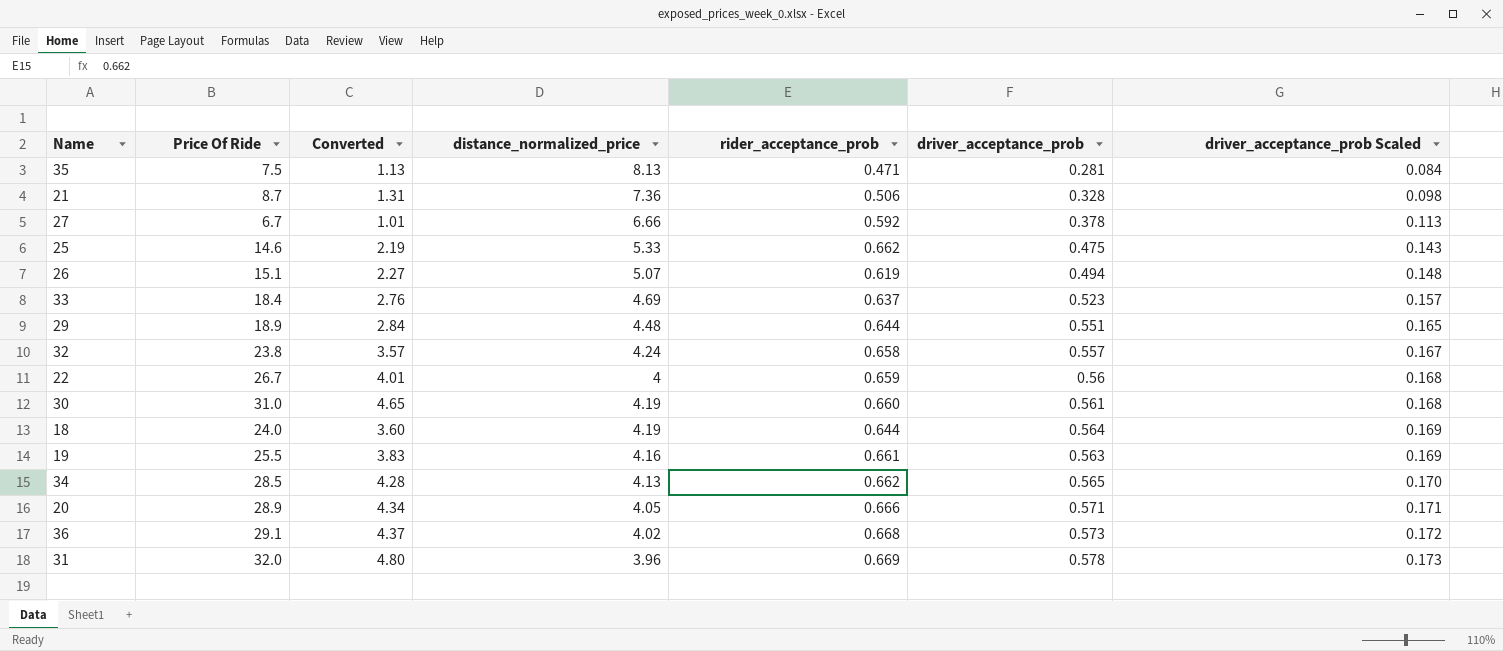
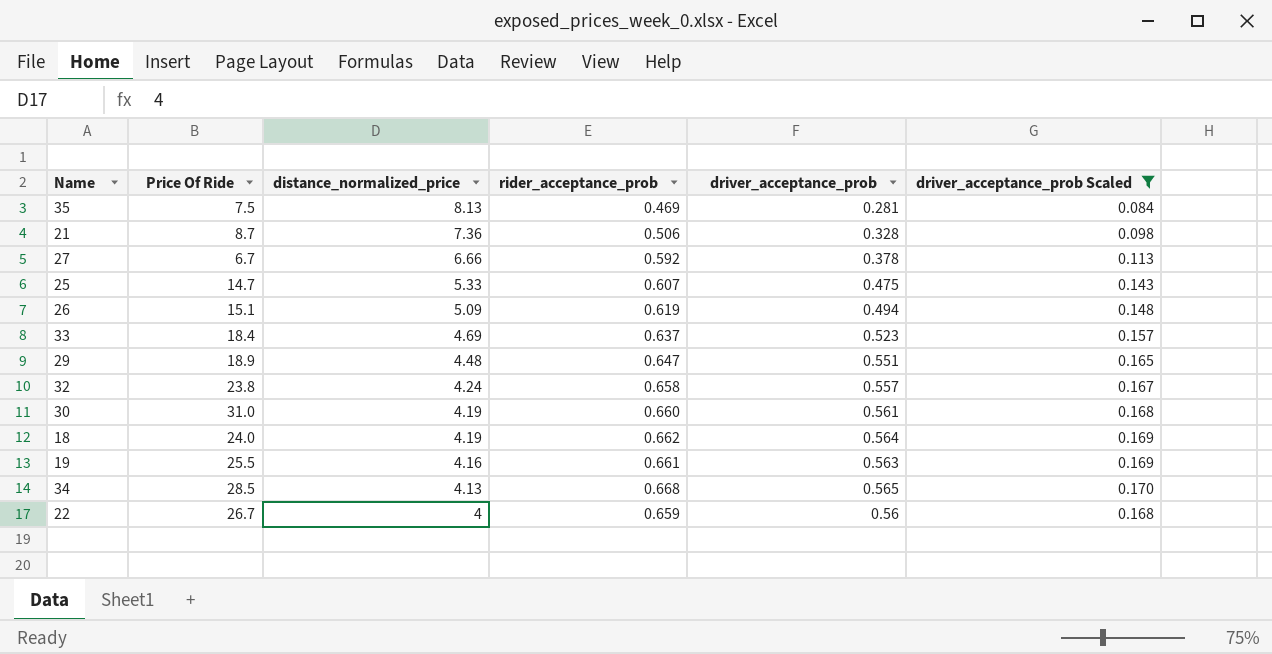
filter: none -> driver_acceptance_prob Scaled <= 0.170
row order: driver_acceptance_prob Scaled ascending -> distance_normalized_price descending
column Converted | formula: [Price Of Ride] * 0.15 -> none
35 | rider_acceptance_prob: 0.471 -> 0.469
25 | Price Of Ride: 14.6 -> 14.7
25 | rider_acceptance_prob: 0.662 -> 0.607
26 | distance_normalized_price: 5.07 -> 5.09
29 | rider_acceptance_prob: 0.644 -> 0.647
18 | rider_acceptance_prob: 0.644 -> 0.662
34 | rider_acceptance_prob: 0.662 -> 0.668

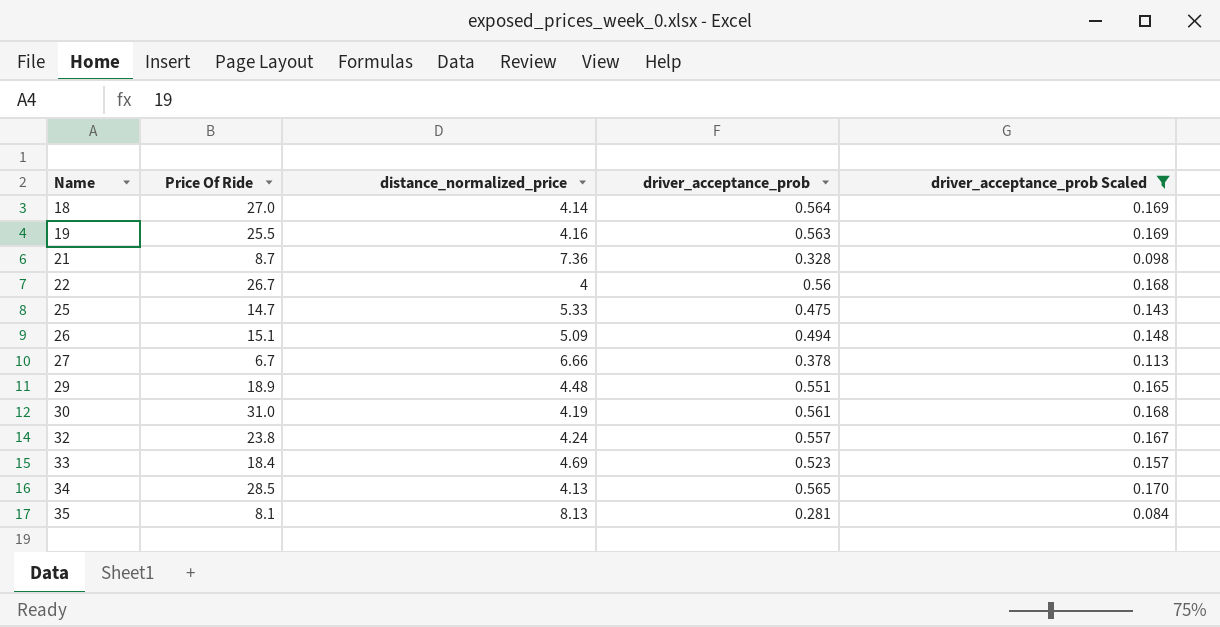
row order: distance_normalized_price descending -> Name ascending
column rider_acceptance_prob | position: 4 -> none
18 | Price Of Ride: 24.0 -> 27.0
18 | distance_normalized_price: 4.19 -> 4.14
35 | Price Of Ride: 7.5 -> 8.1

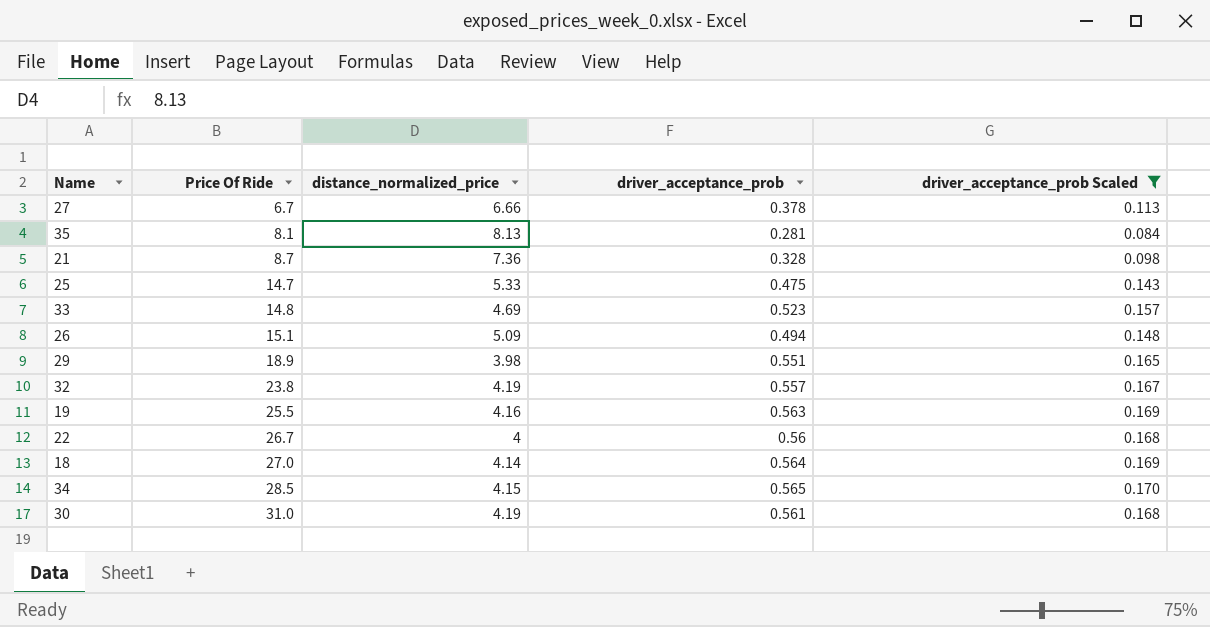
row order: Name ascending -> Price Of Ride ascending
33 | Price Of Ride: 18.4 -> 14.8
29 | distance_normalized_price: 4.48 -> 3.98
32 | distance_normalized_price: 4.24 -> 4.19
34 | distance_normalized_price: 4.13 -> 4.15

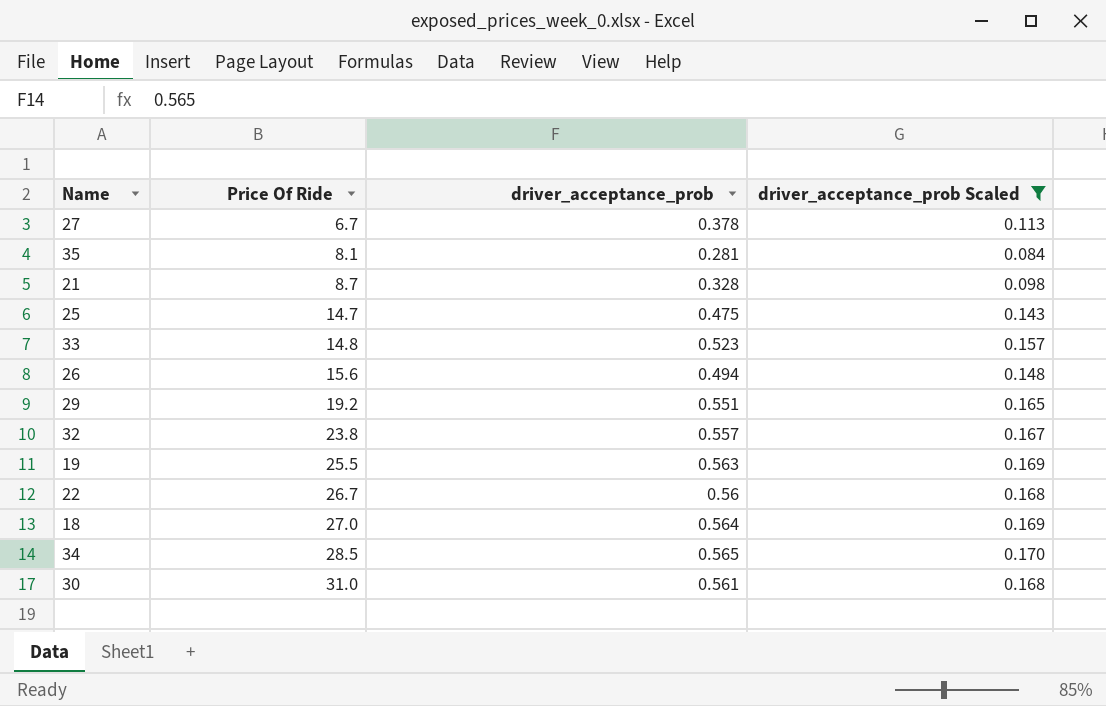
column distance_normalized_price | position: 3 -> none
26 | Price Of Ride: 15.1 -> 15.6
29 | Price Of Ride: 18.9 -> 19.2

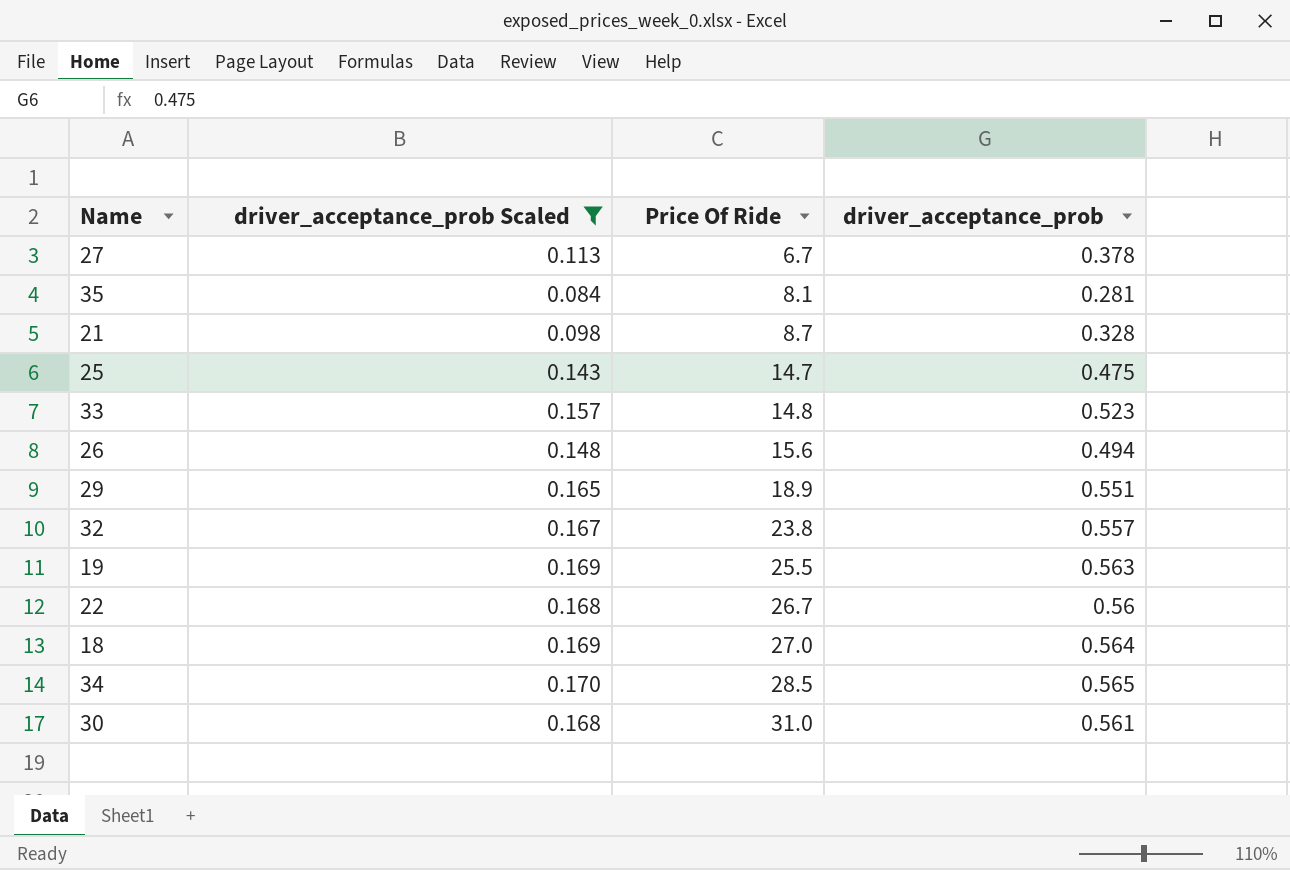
column driver_acceptance_prob Scaled | position: 4 -> 2
29 | Price Of Ride: 19.2 -> 18.9

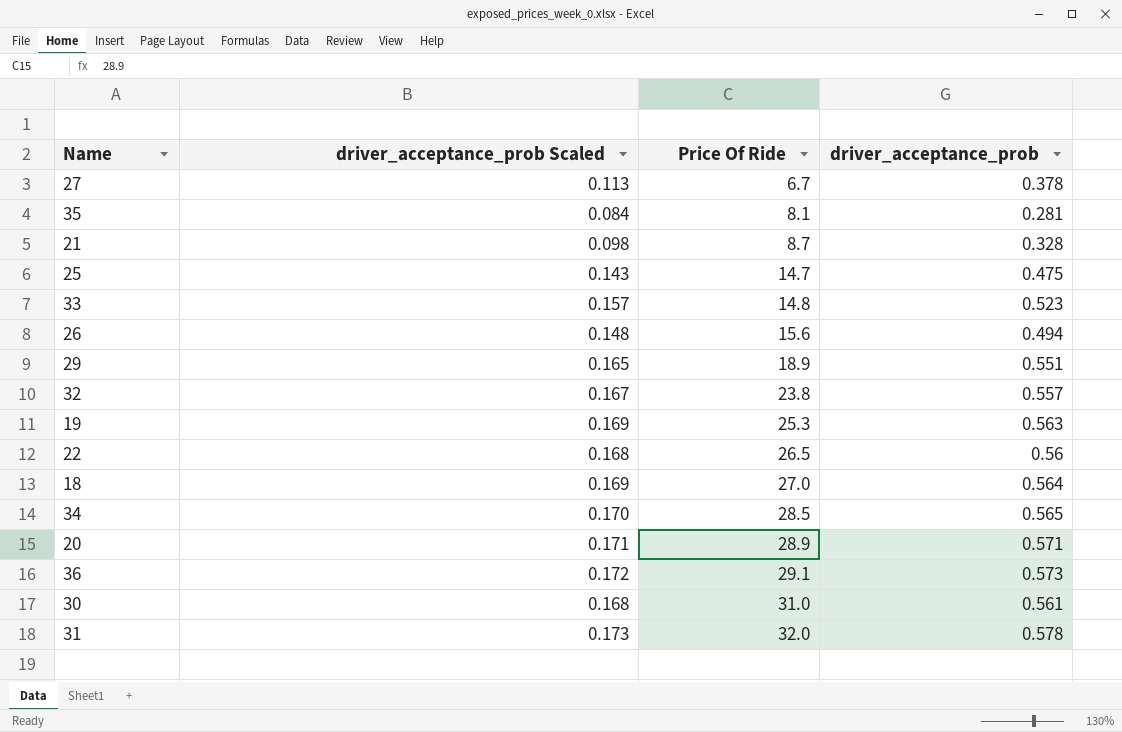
filter: driver_acceptance_prob Scaled <= 0.170 -> none
19 | Price Of Ride: 25.5 -> 25.3
22 | Price Of Ride: 26.7 -> 26.5

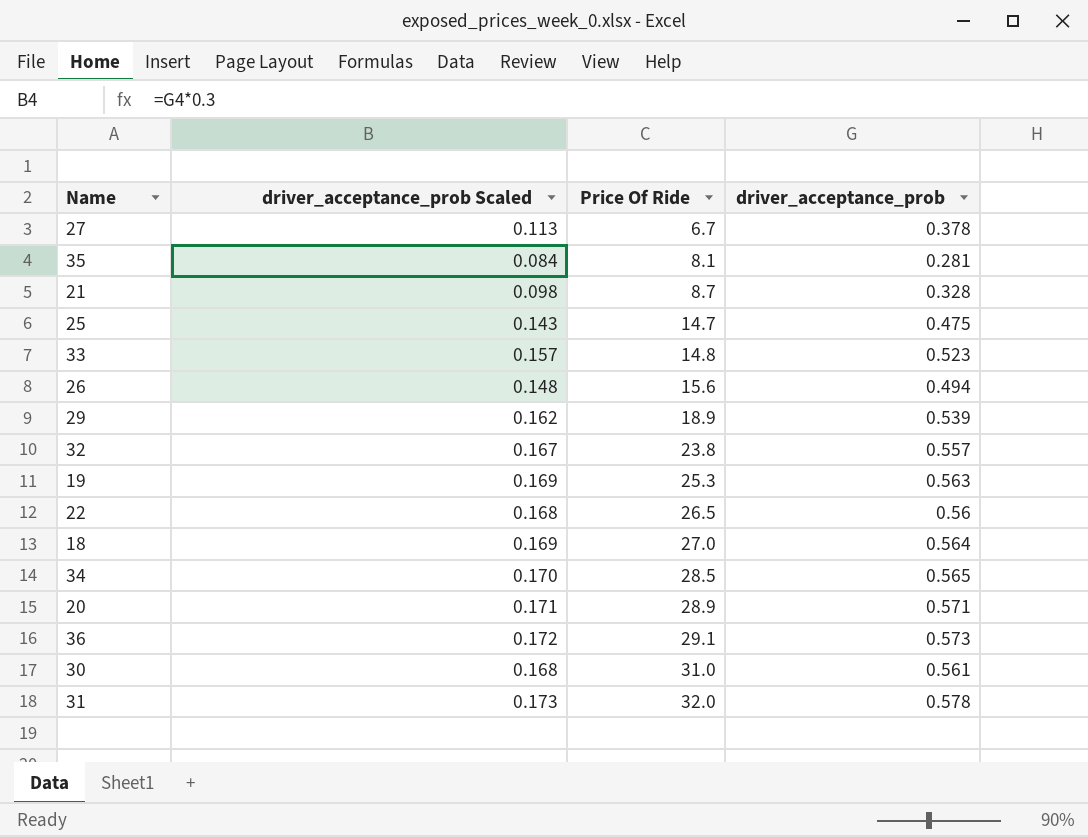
29 | driver_acceptance_prob Scaled: 0.165 -> 0.162
29 | driver_acceptance_prob: 0.551 -> 0.539

